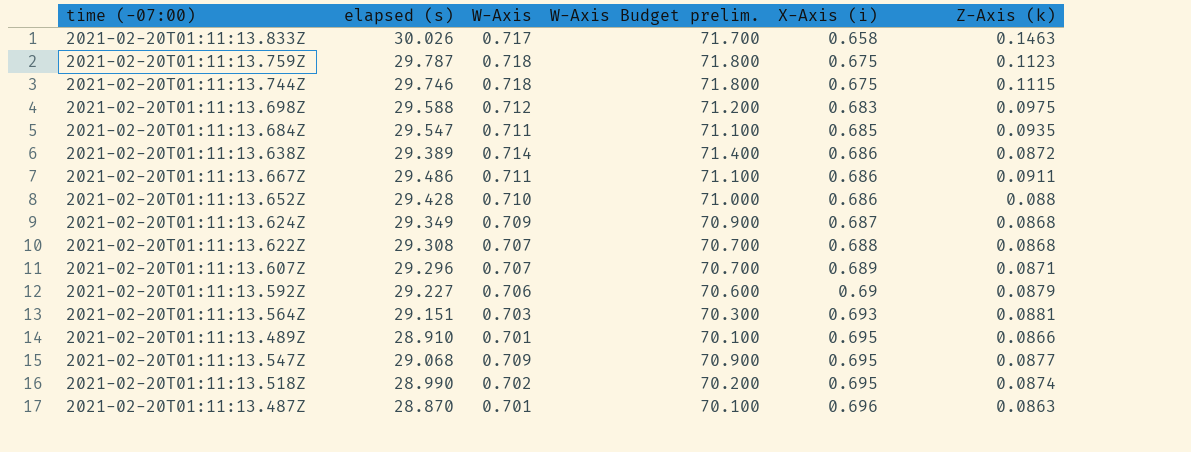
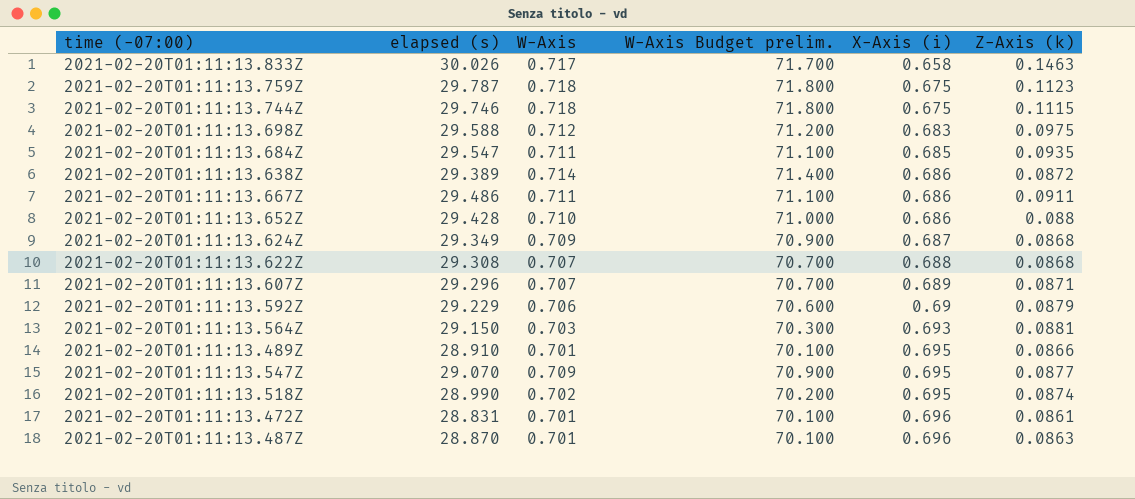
2021-02-20T01:11:13.592Z | elapsed (s): 29.227 -> 29.229
2021-02-20T01:11:13.564Z | elapsed (s): 29.151 -> 29.150
2021-02-20T01:11:13.547Z | elapsed (s): 29.068 -> 29.070
row 2021-02-20T01:11:13.472Z: none -> 28.831 | 0.701 | 70.100 | 0.696 | 0.0861

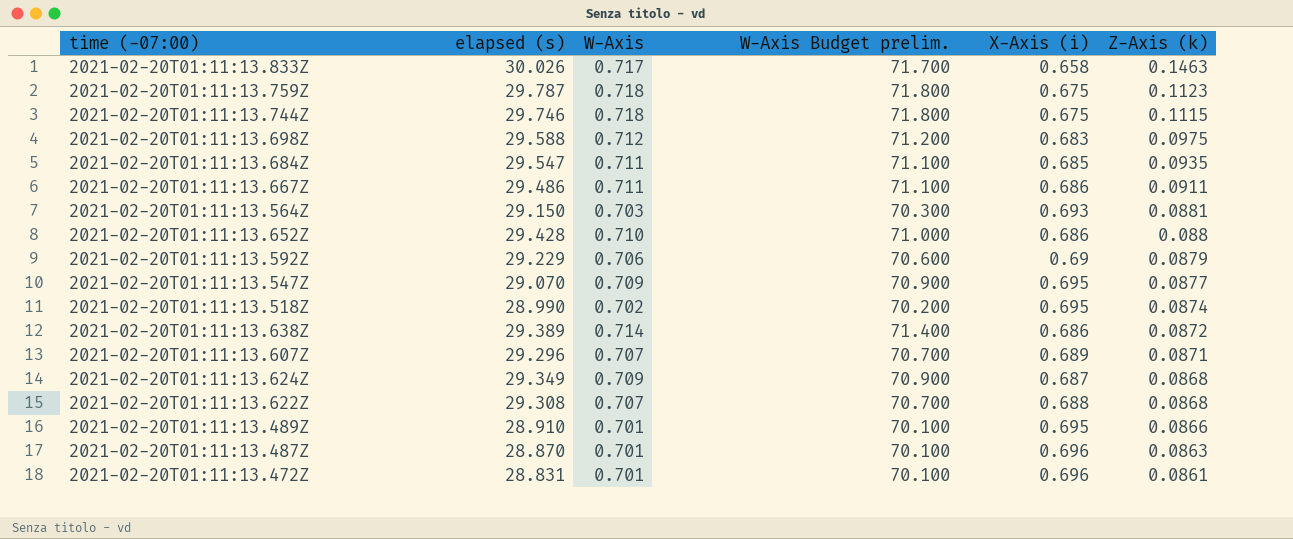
row order: X-Axis (i) ascending -> Z-Axis (k) descending

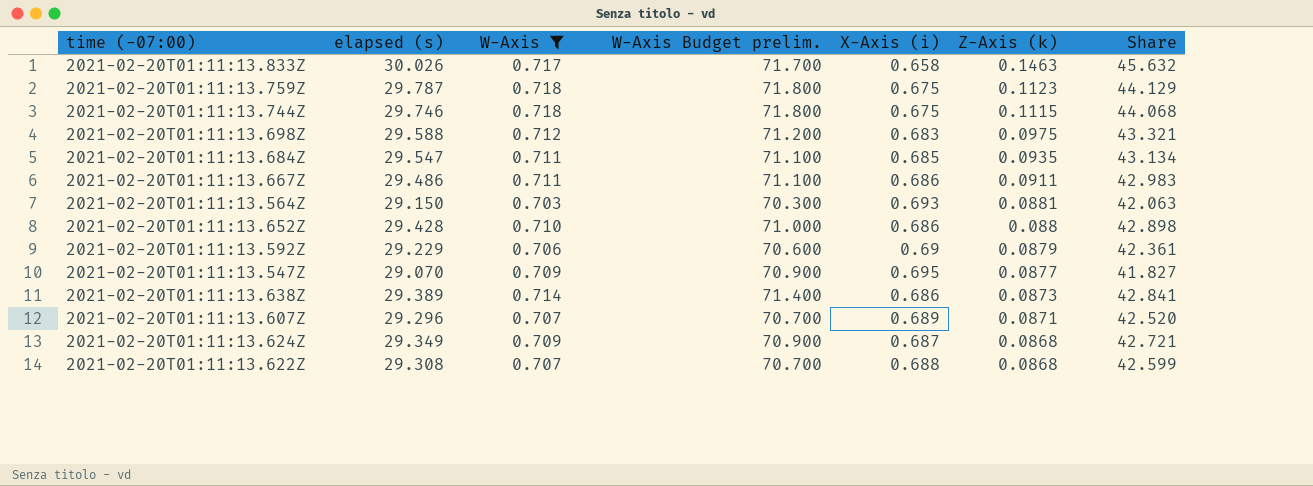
filter: none -> W-Axis >= 0.703
column Share | formula: none -> [elapsed (s)] / [X-Axis (i)]
2021-02-20T01:11:13.638Z | Z-Axis (k): 0.0872 -> 0.0873

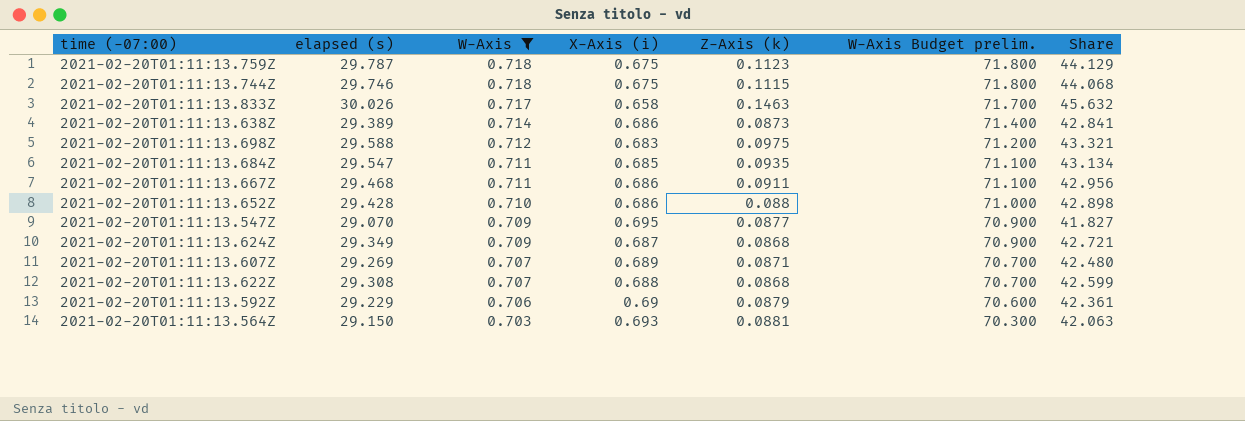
row order: Z-Axis (k) descending -> W-Axis descending
column W-Axis Budget prelim. | position: 4 -> 6
2021-02-20T01:11:13.667Z | elapsed (s): 29.486 -> 29.468
2021-02-20T01:11:13.667Z | Share: 42.983 -> 42.956
2021-02-20T01:11:13.607Z | elapsed (s): 29.296 -> 29.269
2021-02-20T01:11:13.607Z | Share: 42.520 -> 42.480

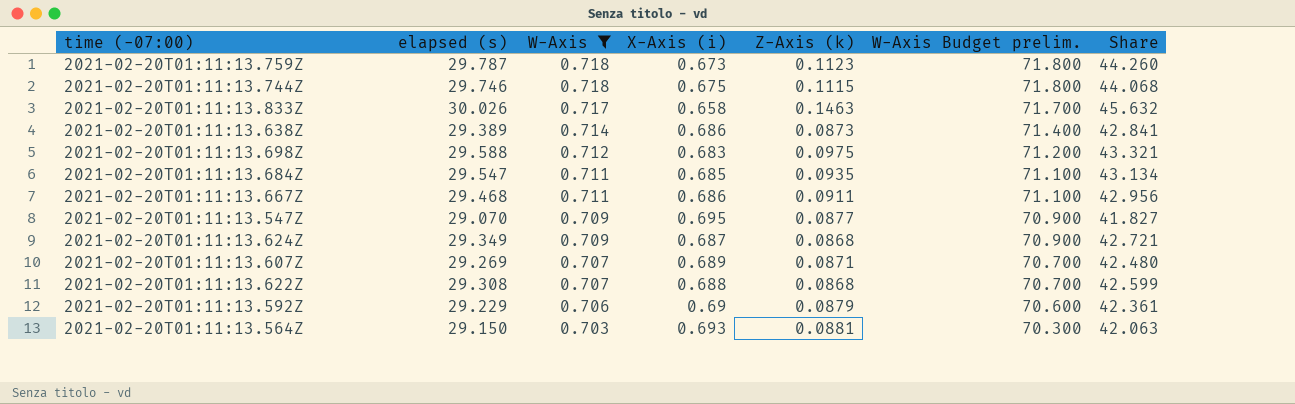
row 2021-02-20T01:11:13.652Z: 29.428 | 0.710 | 0.686 | 0.088 | 71.000 | 42.898 -> none
2021-02-20T01:11:13.759Z | X-Axis (i): 0.675 -> 0.673
2021-02-20T01:11:13.759Z | Share: 44.129 -> 44.260

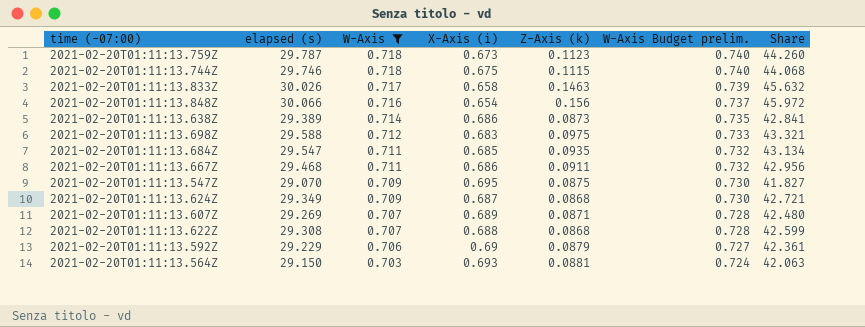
column W-Axis Budget prelim. | formula: [W-Axis] * 100 -> [W-Axis] * 1.03
row 2021-02-20T01:11:13.848Z: none -> 30.066 | 0.716 | 0.654 | 0.156 | 0.737 | 45.972
2021-02-20T01:11:13.547Z | Z-Axis (k): 0.0877 -> 0.0875

